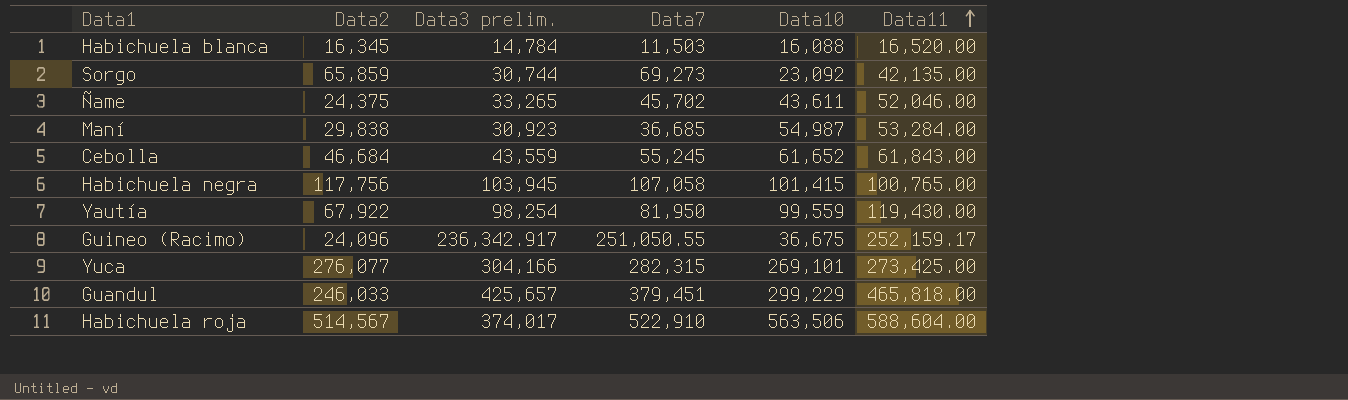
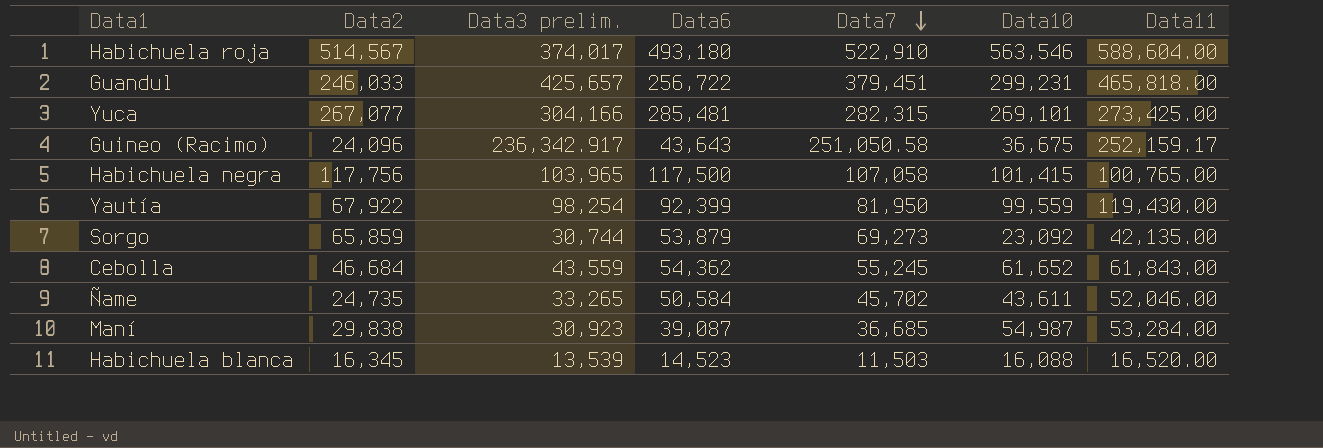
row order: Data11 ascending -> Data7 descending
column Data6 | position: none -> 4
Habichuela roja | Data10: 563,506 -> 563,546
Guandul | Data10: 299,229 -> 299,231
Yuca | Data2: 276,077 -> 267,077
Guineo (Racimo) | Data7: 251,050.55 -> 251,050.58
Habichuela negra | Data3 prelim.: 103,945 -> 103,965
Ñame | Data2: 24,375 -> 24,735
Habichuela blanca | Data3 prelim.: 14,784 -> 13,539

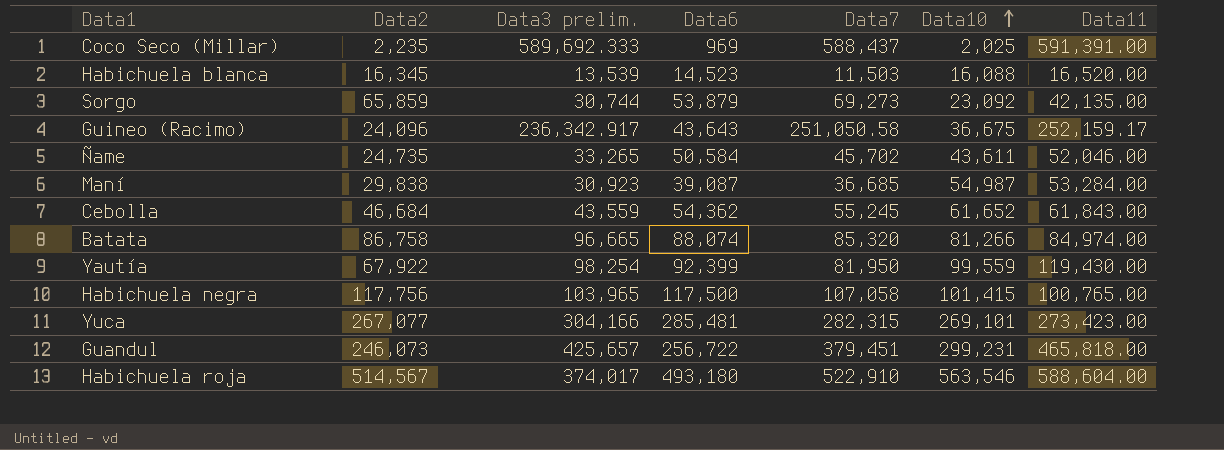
row order: Data7 descending -> Data10 ascending
row Coco Seco (Millar): none -> 2,235 | 589,692.333 | 969 | 588,437 | 2,025 | 591,391.00
row Batata: none -> 86,758 | 96,665 | 88,074 | 85,320 | 81,266 | 84,974.00
Yuca | Data11: 273,425.00 -> 273,423.00
Guandul | Data2: 246,033 -> 246,073

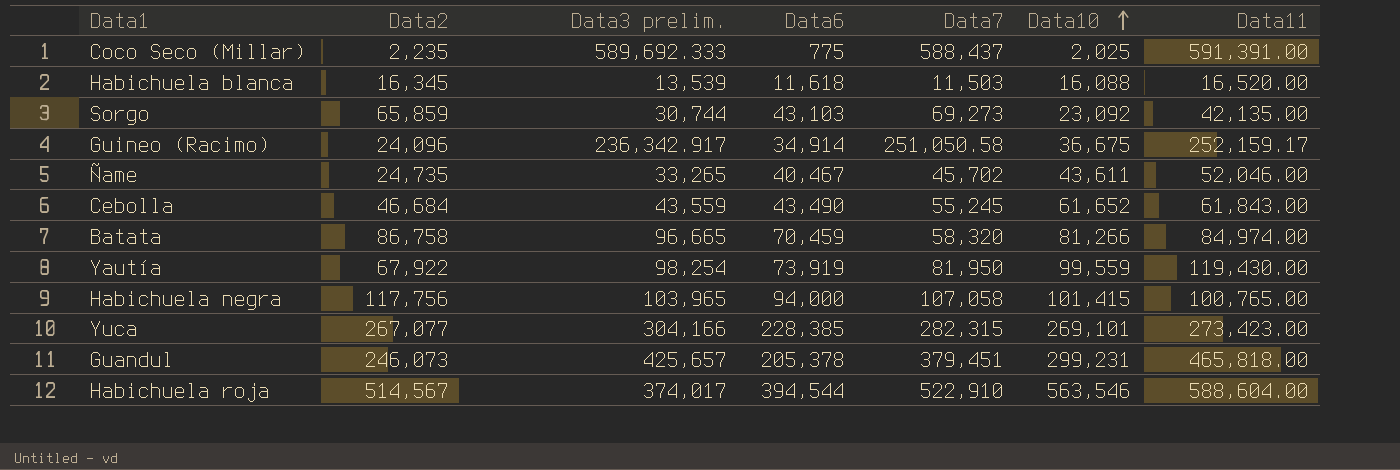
row Maní: 29,838 | 30,923 | 39,087 | 36,685 | 54,987 | 53,284.00 -> none
Coco Seco (Millar) | Data6: 969 -> 775
Habichuela blanca | Data6: 14,523 -> 11,618
Sorgo | Data6: 53,879 -> 43,103
Guineo (Racimo) | Data6: 43,643 -> 34,914
Ñame | Data6: 50,584 -> 40,467
Cebolla | Data6: 54,362 -> 43,490
Batata | Data6: 88,074 -> 70,459
Batata | Data7: 85,320 -> 58,320
Yautía | Data6: 92,399 -> 73,919
Habichuela negra | Data6: 117,500 -> 94,000
Yuca | Data6: 285,481 -> 228,385
Guandul | Data6: 256,722 -> 205,378
Habichuela roja | Data6: 493,180 -> 394,544

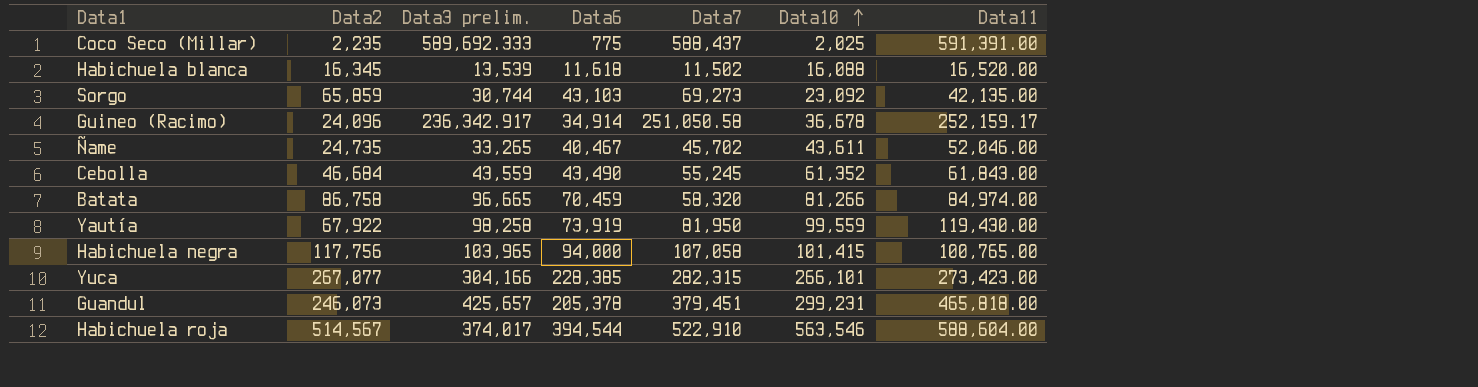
Habichuela blanca | Data7: 11,503 -> 11,502
Guineo (Racimo) | Data10: 36,675 -> 36,678
Cebolla | Data10: 61,652 -> 61,352
Yautía | Data3 prelim.: 98,254 -> 98,258
Yuca | Data10: 269,101 -> 266,101

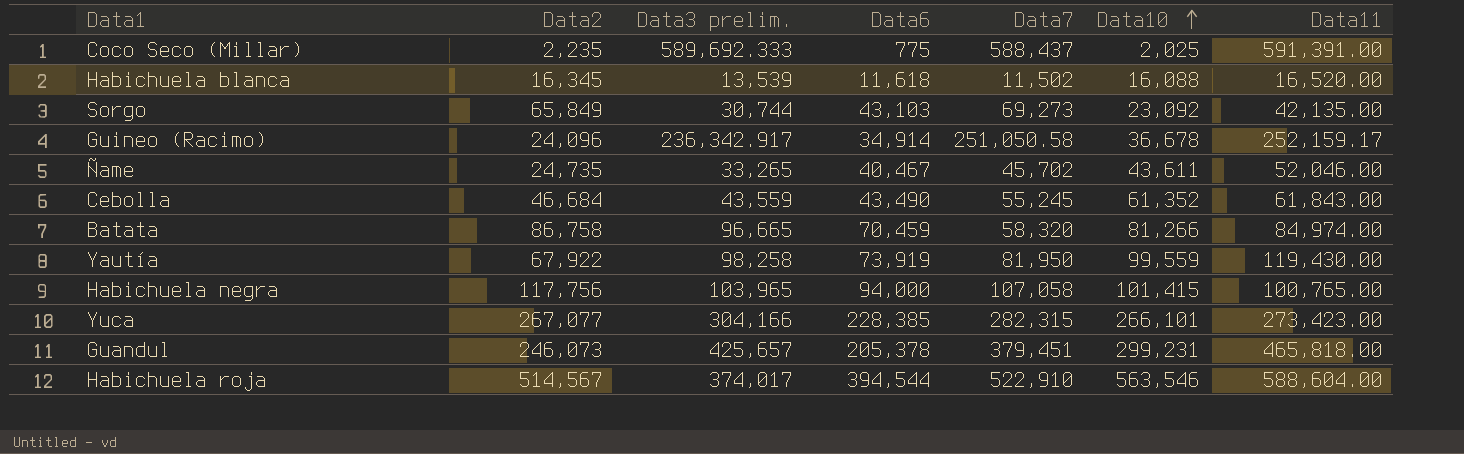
Sorgo | Data2: 65,859 -> 65,849

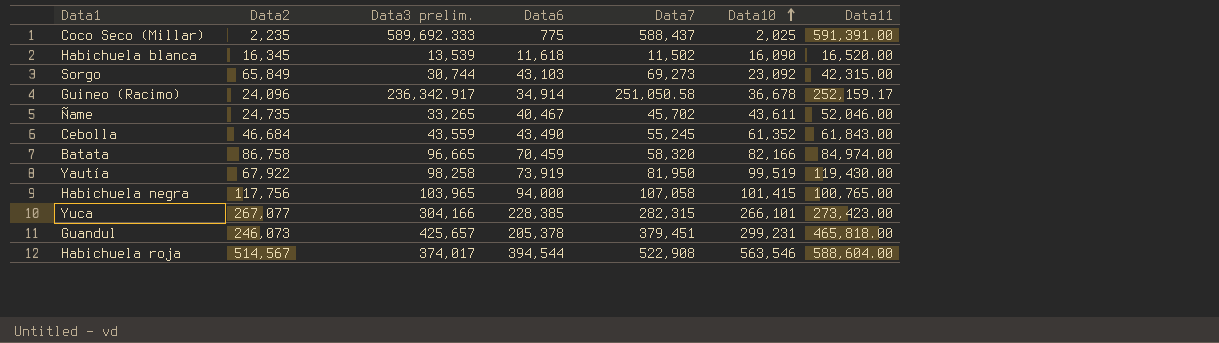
Habichuela blanca | Data10: 16,088 -> 16,090
Sorgo | Data11: 42,135.00 -> 42,315.00
Batata | Data10: 81,266 -> 82,166
Yautía | Data10: 99,559 -> 99,519
Habichuela roja | Data7: 522,910 -> 522,908

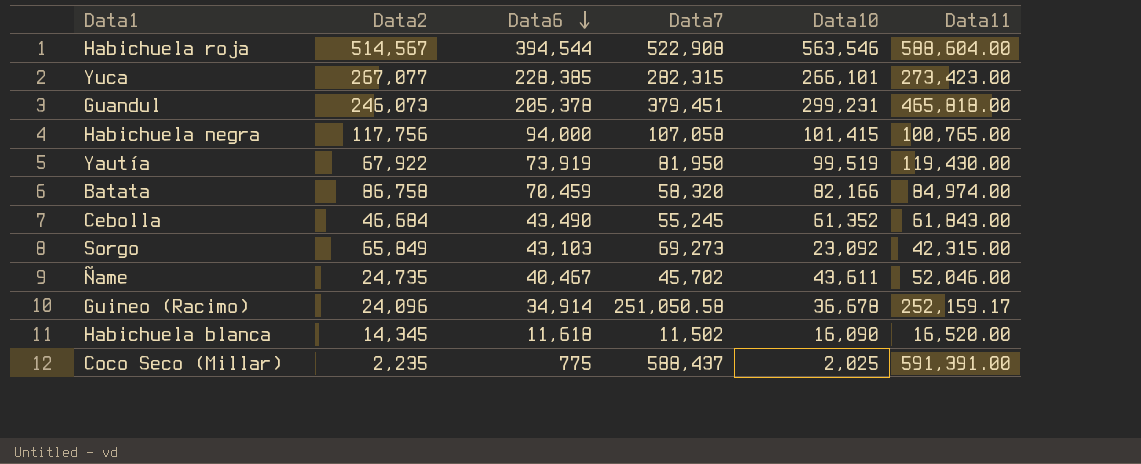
row order: Data10 ascending -> Data6 descending
column Data3 prelim. | position: 3 -> none
Habichuela blanca | Data2: 16,345 -> 14,345

